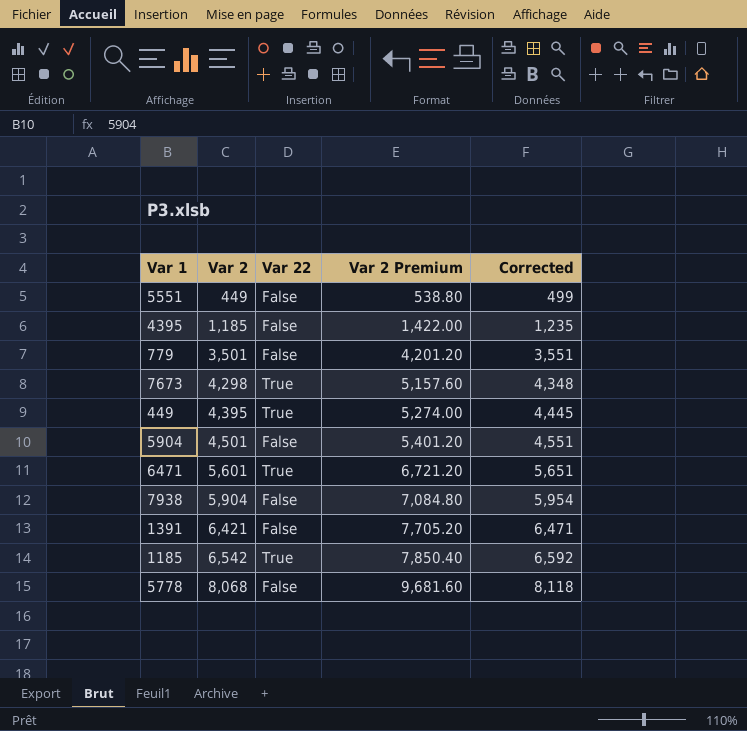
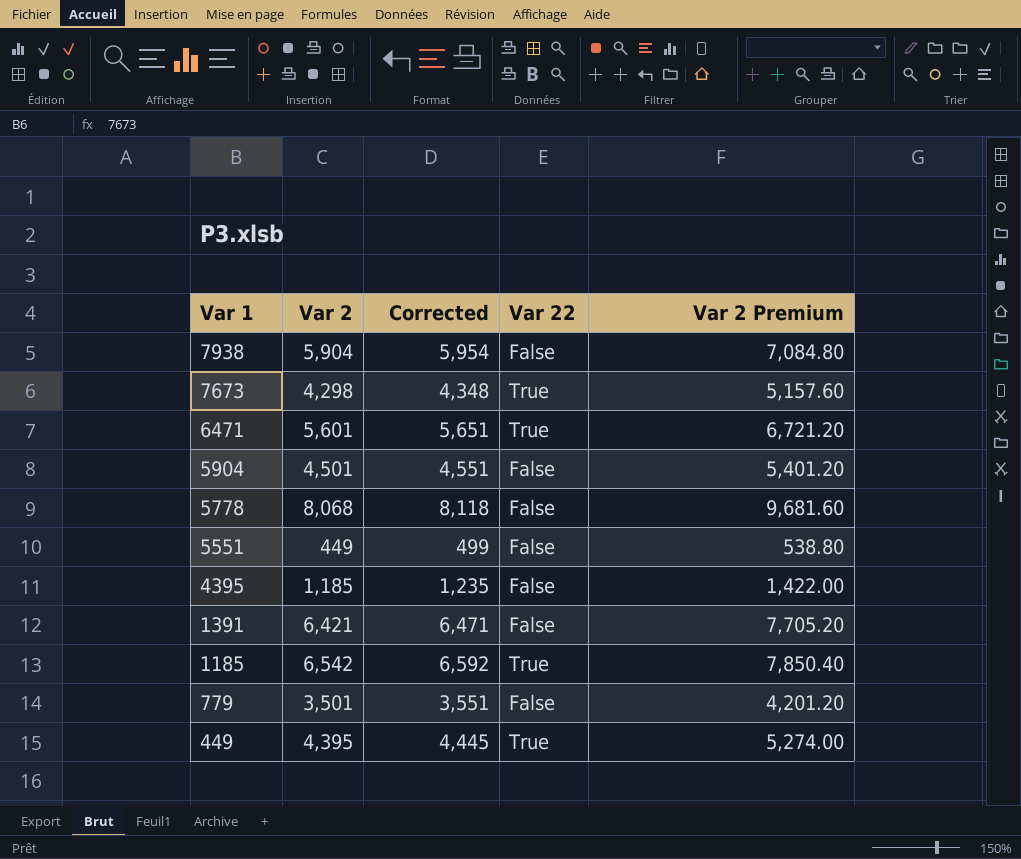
row order: Var 2 ascending -> Var 1 descending
column Corrected | position: 5 -> 3

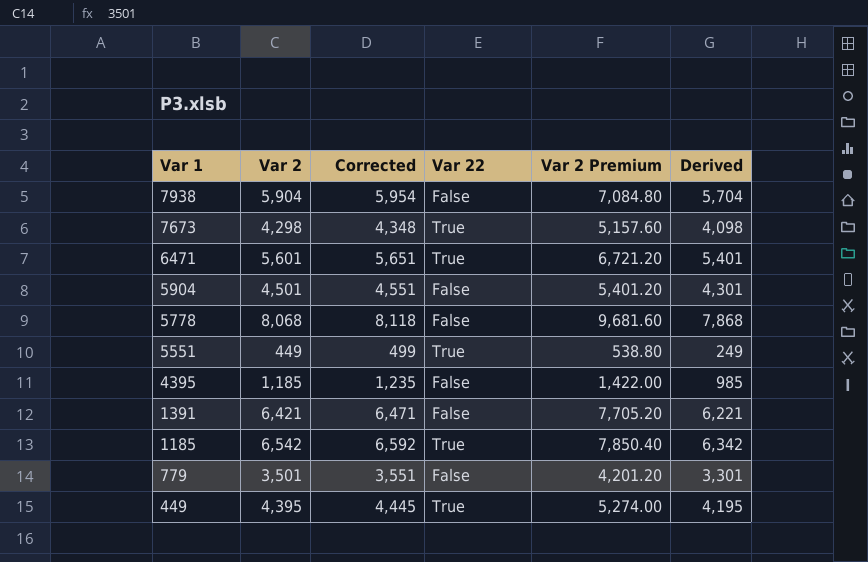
column Derived | formula: none -> [Var 2] - 200
5551 | Var 22: False -> True

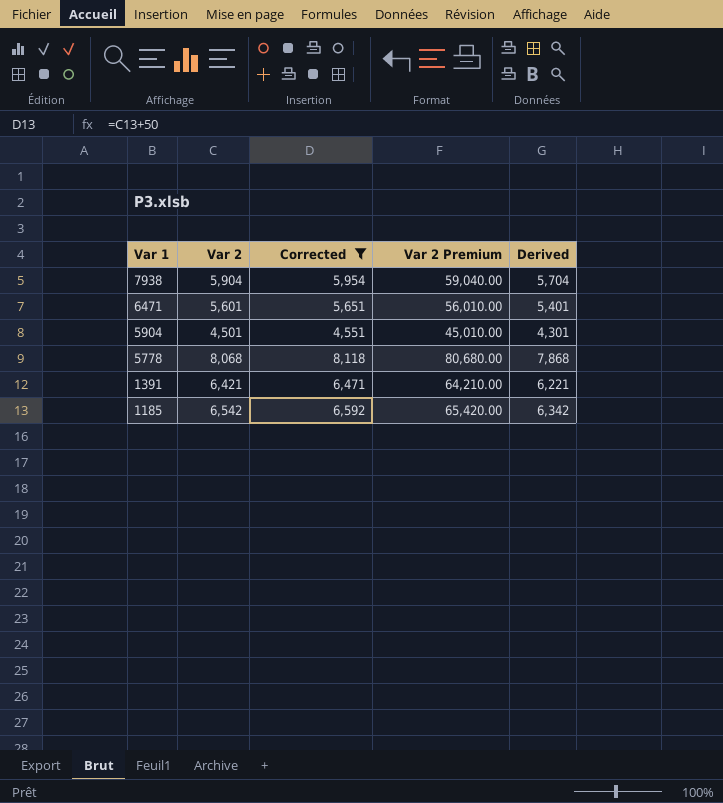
filter: none -> Corrected >= 4,551
column Var 22 | position: 4 -> none
column Var 2 Premium | formula: [Var 2] * 1.2 -> [Var 2] * 10

